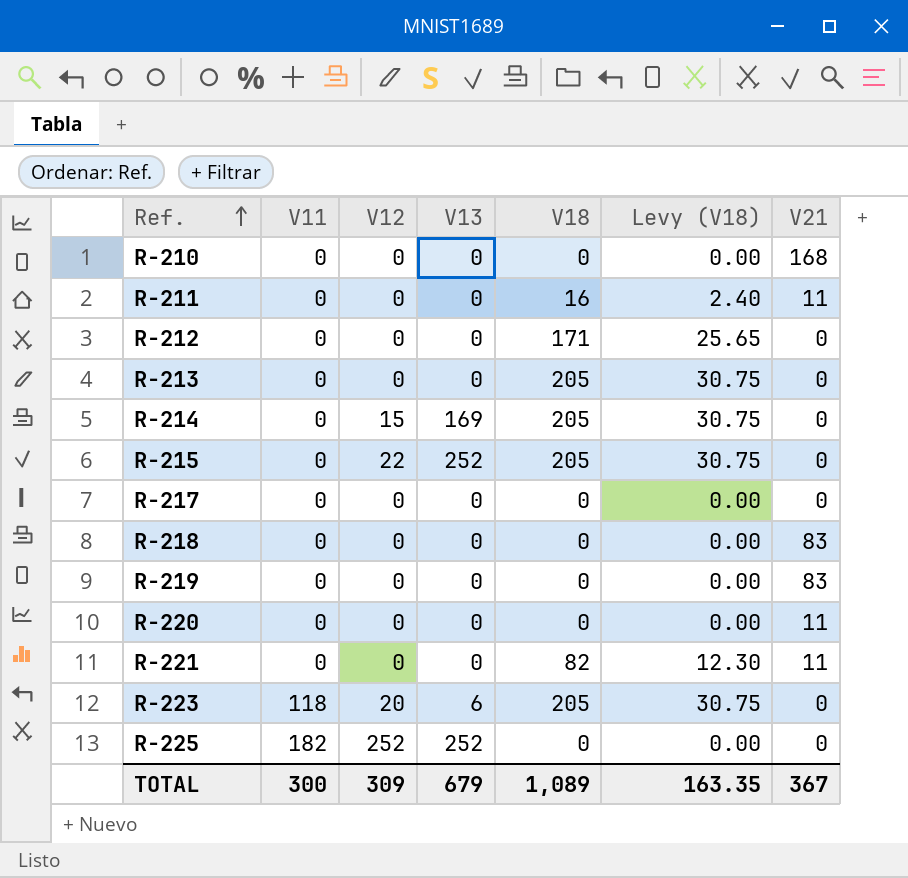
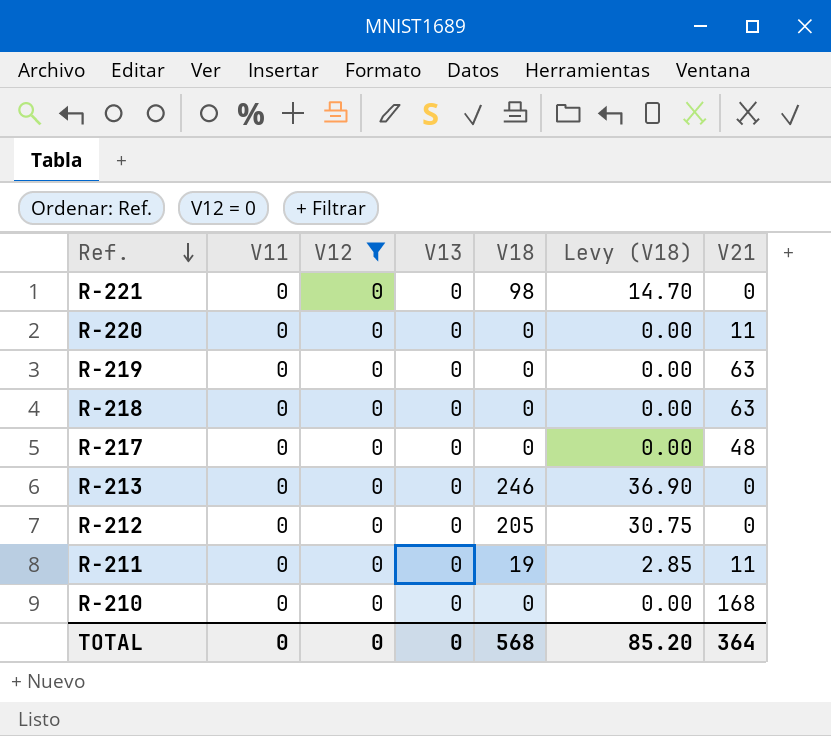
filter: none -> V12 = 0
row order: Ref. ascending -> Ref. descending
R-221 | V18: 82 -> 98
R-221 | Levy (V18): 12.30 -> 14.70
R-221 | V21: 11 -> 0
R-219 | V21: 83 -> 63
R-218 | V21: 83 -> 63
R-217 | V21: 0 -> 48
R-213 | V18: 205 -> 246
R-213 | Levy (V18): 30.75 -> 36.90
R-212 | V18: 171 -> 205
R-212 | Levy (V18): 25.65 -> 30.75
R-211 | V18: 16 -> 19
R-211 | Levy (V18): 2.40 -> 2.85
TOTAL | V11: 300 -> 0
TOTAL | V12: 309 -> 0
TOTAL | V13: 679 -> 0
TOTAL | V18: 1,089 -> 568
TOTAL | Levy (V18): 163.35 -> 85.20
TOTAL | V21: 367 -> 364

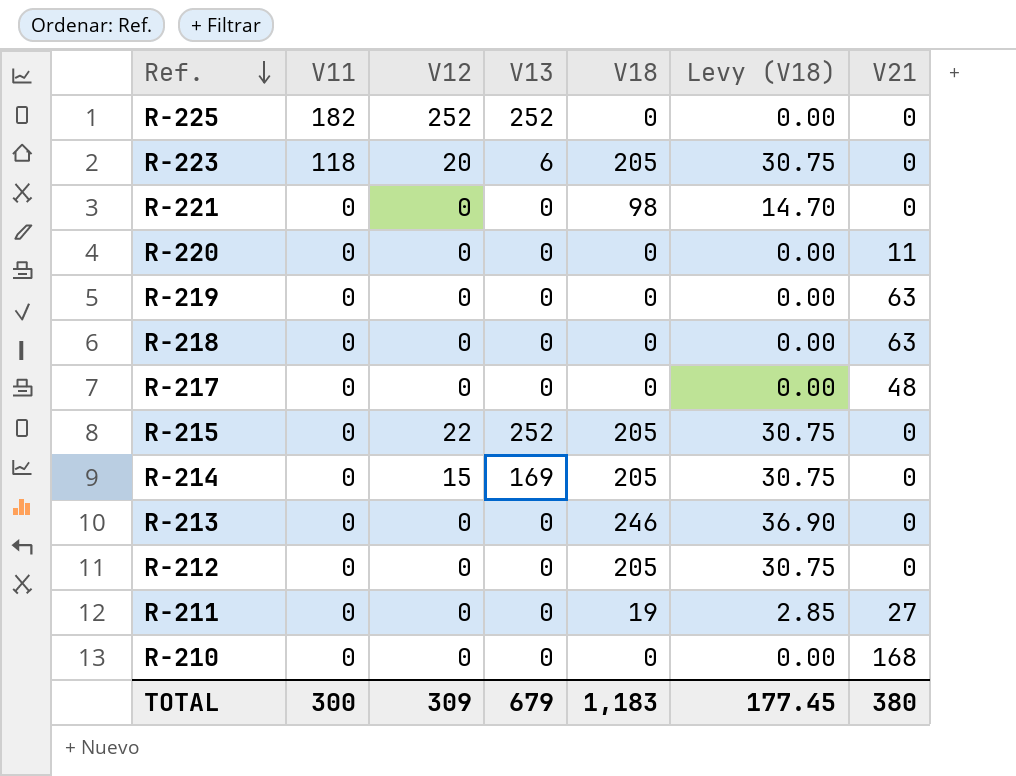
filter: V12 = 0 -> none
R-211 | V21: 11 -> 27
TOTAL | V11: 0 -> 300
TOTAL | V12: 0 -> 309
TOTAL | V13: 0 -> 679
TOTAL | V18: 568 -> 1,183
TOTAL | Levy (V18): 85.20 -> 177.45
TOTAL | V21: 364 -> 380

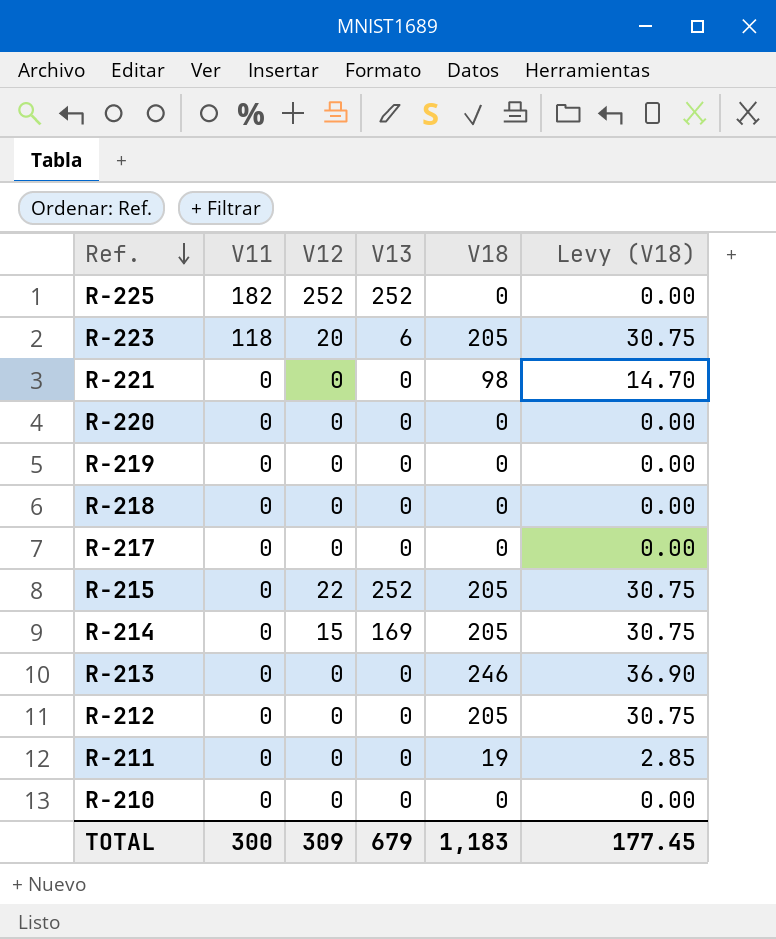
column V21 | position: 7 -> none

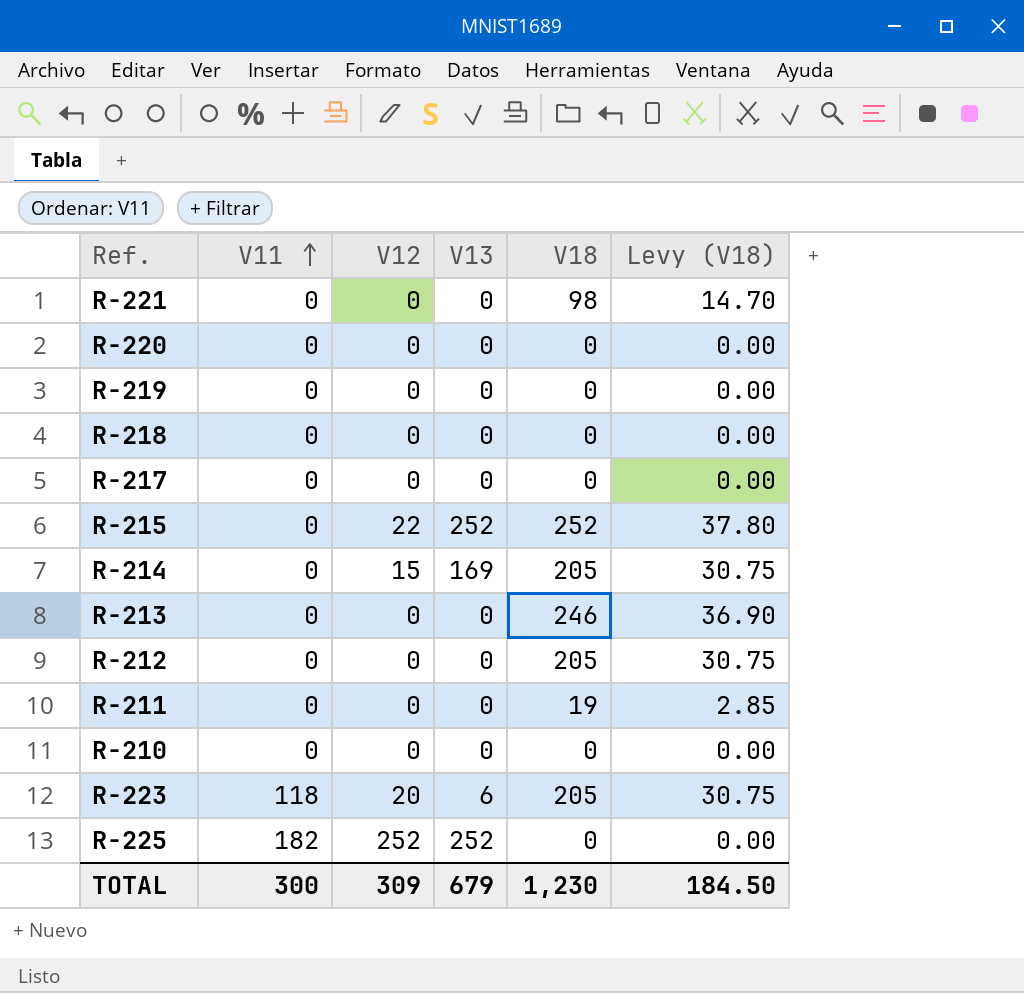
row order: Ref. descending -> V11 ascending
R-215 | V18: 205 -> 252
R-215 | Levy (V18): 30.75 -> 37.80
TOTAL | V18: 1,183 -> 1,230
TOTAL | Levy (V18): 177.45 -> 184.50

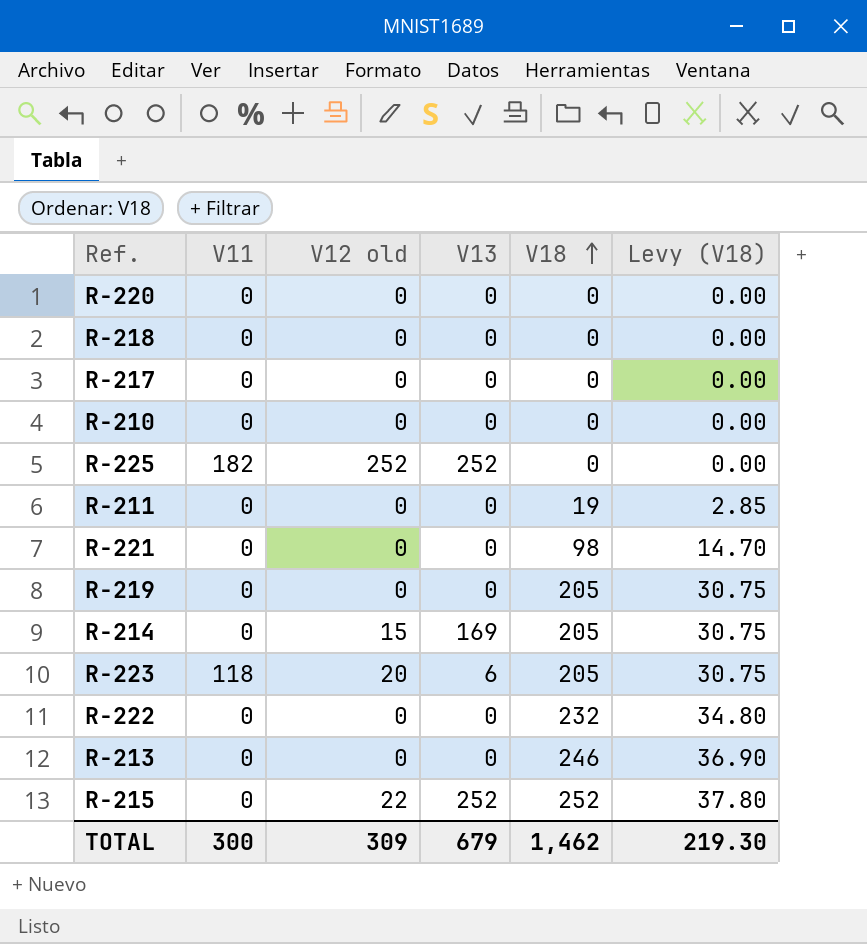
row order: V11 ascending -> V18 ascending
column name: V12 -> V12 old
row R-212: 0 | 0 | 0 | 205 | 30.75 -> none
R-219 | V18: 0 -> 205
R-219 | Levy (V18): 0.00 -> 30.75
row R-222: none -> 0 | 0 | 0 | 232 | 34.80
TOTAL | V18: 1,230 -> 1,462
TOTAL | Levy (V18): 184.50 -> 219.30

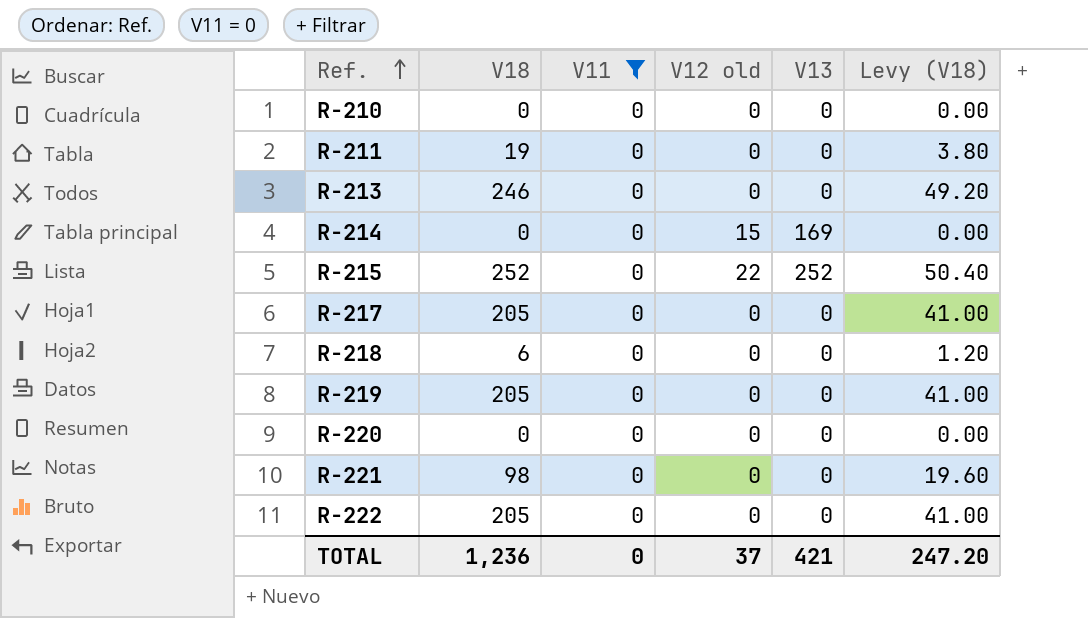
filter: none -> V11 = 0
row order: V18 ascending -> Ref. ascending
column V18 | position: 5 -> 2
column Levy (V18) | formula: [V18] * 0.15 -> [V18] * 0.2
R-214 | V18: 205 -> 0
R-217 | V18: 0 -> 205
R-218 | V18: 0 -> 6
R-222 | V18: 232 -> 205
TOTAL | V18: 1,462 -> 1,236
TOTAL | V11: 300 -> 0
TOTAL | V12 old: 309 -> 37
TOTAL | V13: 679 -> 421
TOTAL | Levy (V18): 219.30 -> 247.20

